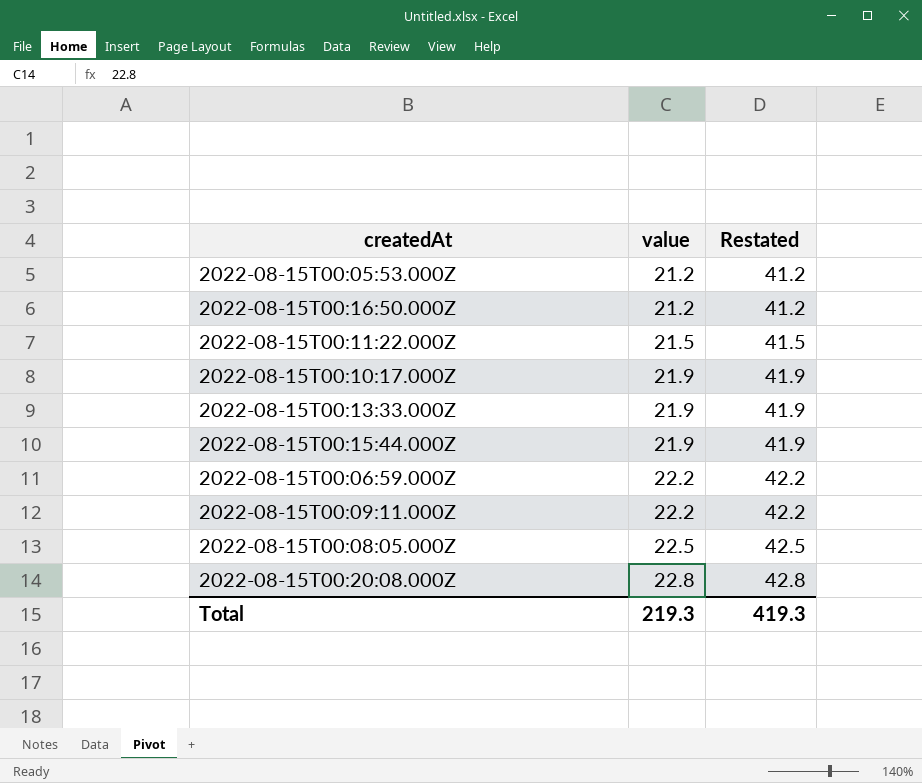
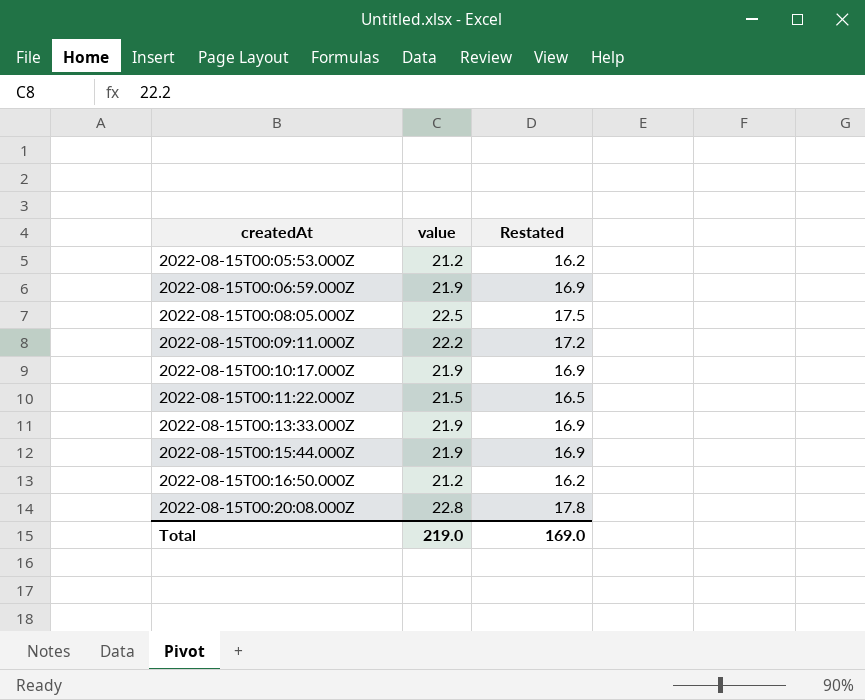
row order: value ascending -> createdAt ascending
column Restated | formula: [value] + 20 -> [value] - 5
2022-08-15T00:06:59.000Z | value: 22.2 -> 21.9
Total | value: 219.3 -> 219.0
Total | Restated: 419.3 -> 169.0

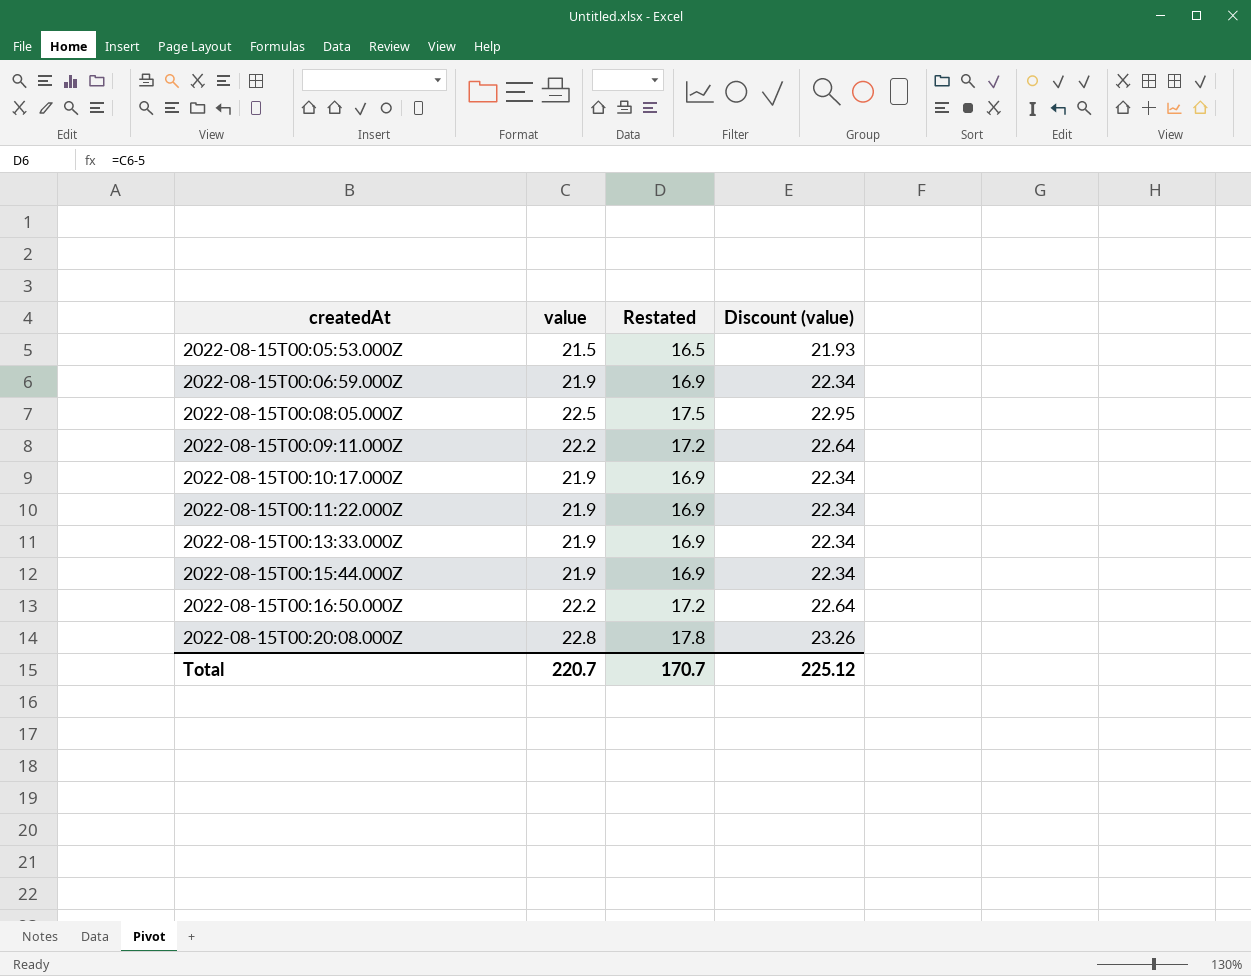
column Discount (value) | formula: none -> [value] * 1.02
2022-08-15T00:05:53.000Z | value: 21.2 -> 21.5
2022-08-15T00:05:53.000Z | Restated: 16.2 -> 16.5
2022-08-15T00:11:22.000Z | value: 21.5 -> 21.9
2022-08-15T00:11:22.000Z | Restated: 16.5 -> 16.9
2022-08-15T00:16:50.000Z | value: 21.2 -> 22.2
2022-08-15T00:16:50.000Z | Restated: 16.2 -> 17.2
Total | value: 219.0 -> 220.7
Total | Restated: 169.0 -> 170.7

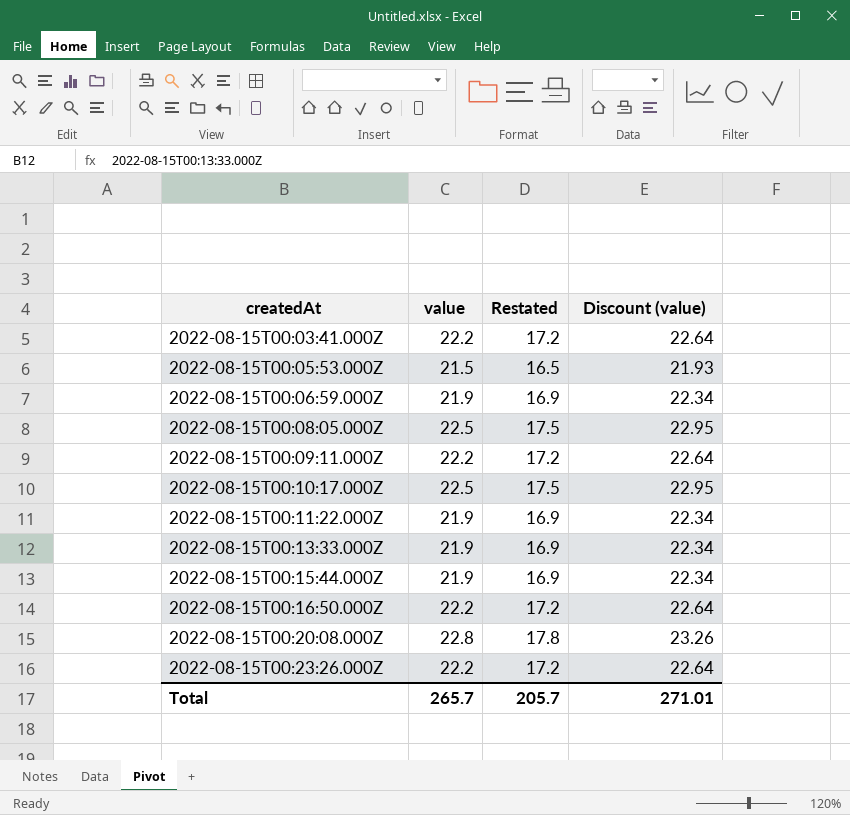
row 2022-08-15T00:03:41.000Z: none -> 22.2 | 17.2 | 22.64
2022-08-15T00:10:17.000Z | value: 21.9 -> 22.5
2022-08-15T00:10:17.000Z | Restated: 16.9 -> 17.5
2022-08-15T00:10:17.000Z | Discount (value): 22.34 -> 22.95
row 2022-08-15T00:23:26.000Z: none -> 22.2 | 17.2 | 22.64
Total | value: 220.7 -> 265.7
Total | Restated: 170.7 -> 205.7
Total | Discount (value): 225.12 -> 271.01

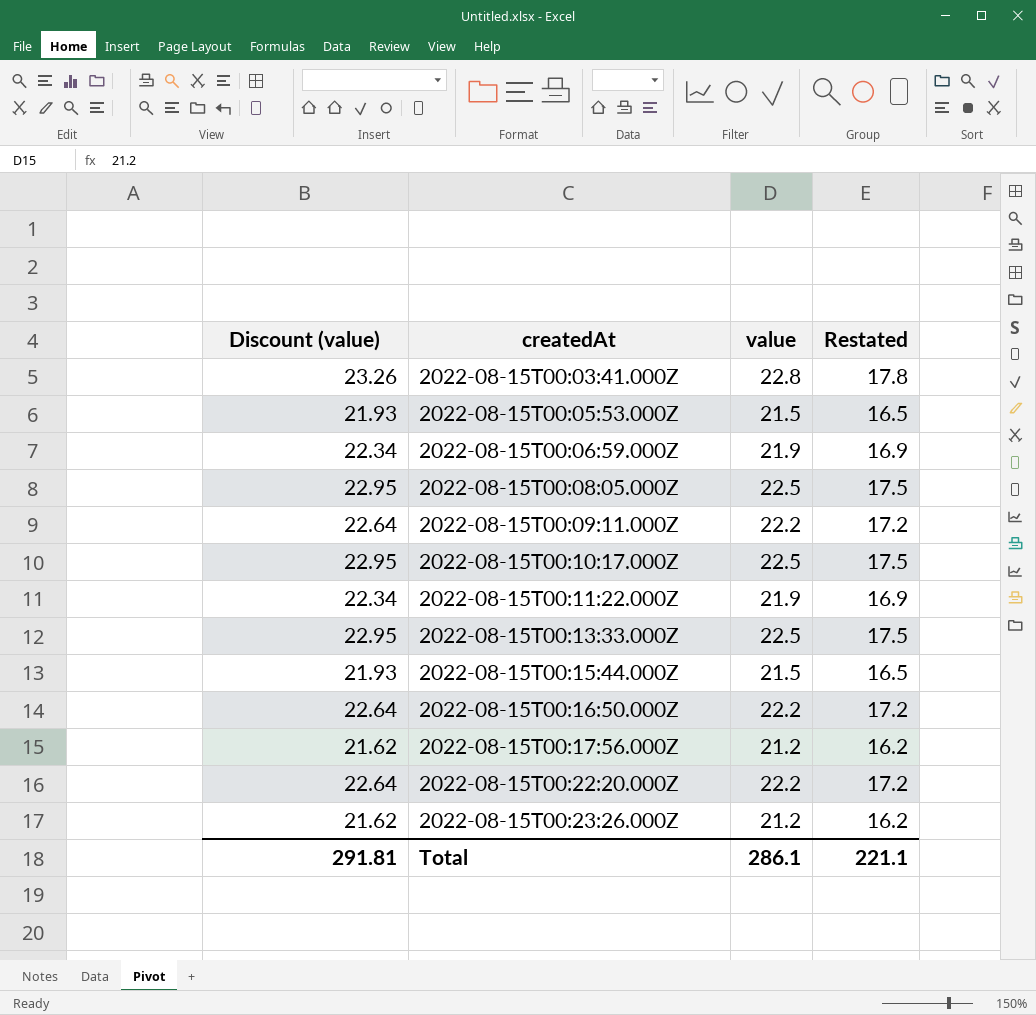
column Discount (value) | position: 4 -> 1
row 2022-08-15T00:20:08.000Z: 22.8 | 17.8 | 23.26 -> none
2022-08-15T00:03:41.000Z | Discount (value): 22.64 -> 23.26
2022-08-15T00:03:41.000Z | value: 22.2 -> 22.8
2022-08-15T00:03:41.000Z | Restated: 17.2 -> 17.8
2022-08-15T00:13:33.000Z | Discount (value): 22.34 -> 22.95
2022-08-15T00:13:33.000Z | value: 21.9 -> 22.5
2022-08-15T00:13:33.000Z | Restated: 16.9 -> 17.5
2022-08-15T00:15:44.000Z | Discount (value): 22.34 -> 21.93
2022-08-15T00:15:44.000Z | value: 21.9 -> 21.5
2022-08-15T00:15:44.000Z | Restated: 16.9 -> 16.5
row 2022-08-15T00:17:56.000Z: none -> 21.62 | 21.2 | 16.2
row 2022-08-15T00:22:20.000Z: none -> 22.64 | 22.2 | 17.2
2022-08-15T00:23:26.000Z | Discount (value): 22.64 -> 21.62
2022-08-15T00:23:26.000Z | value: 22.2 -> 21.2
2022-08-15T00:23:26.000Z | Restated: 17.2 -> 16.2
Total | Discount (value): 271.01 -> 291.81
Total | value: 265.7 -> 286.1
Total | Restated: 205.7 -> 221.1

